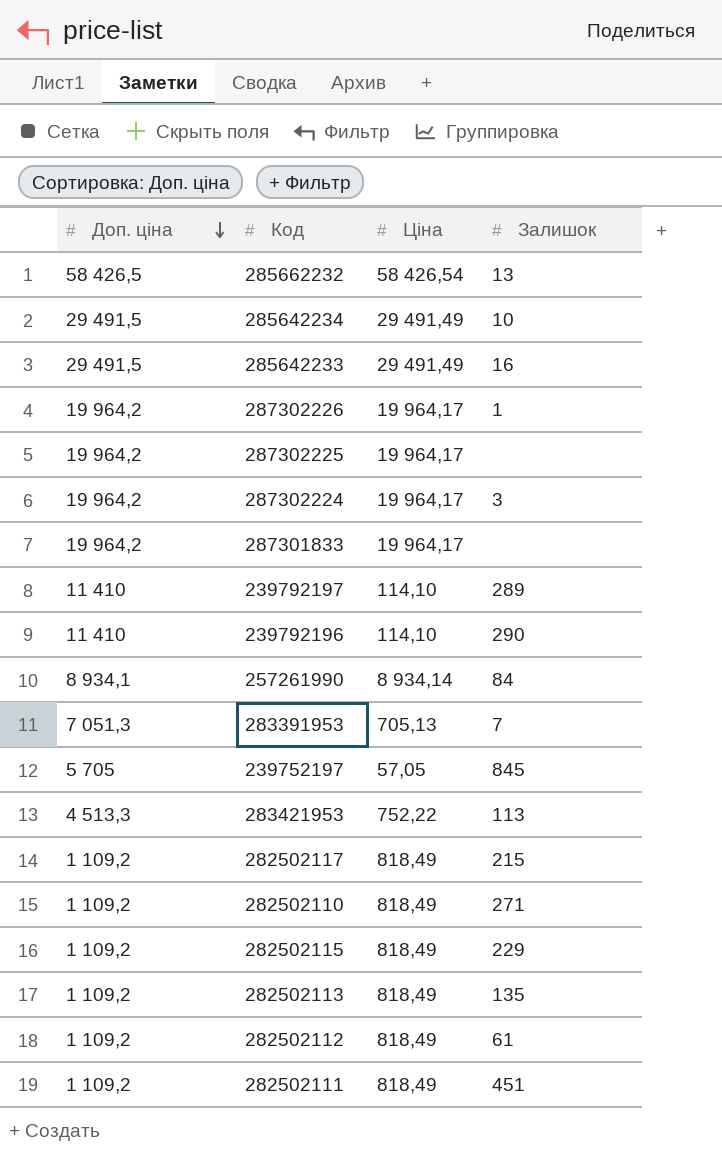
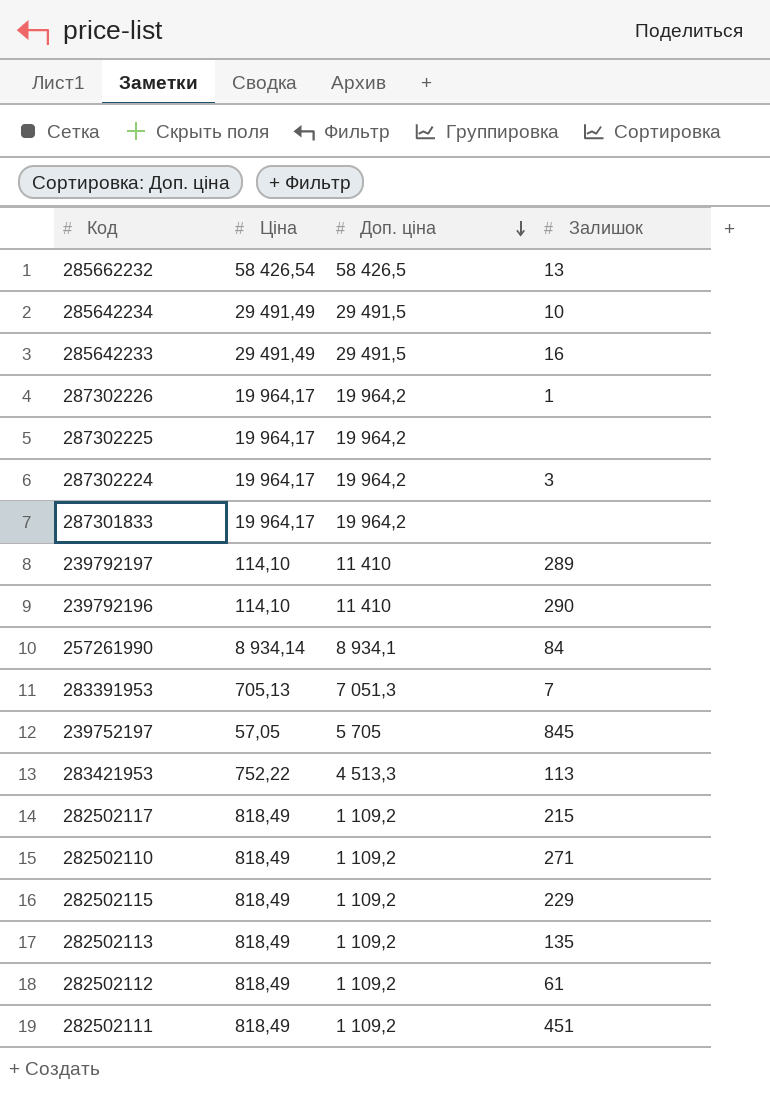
column Доп. ціна | position: 1 -> 3

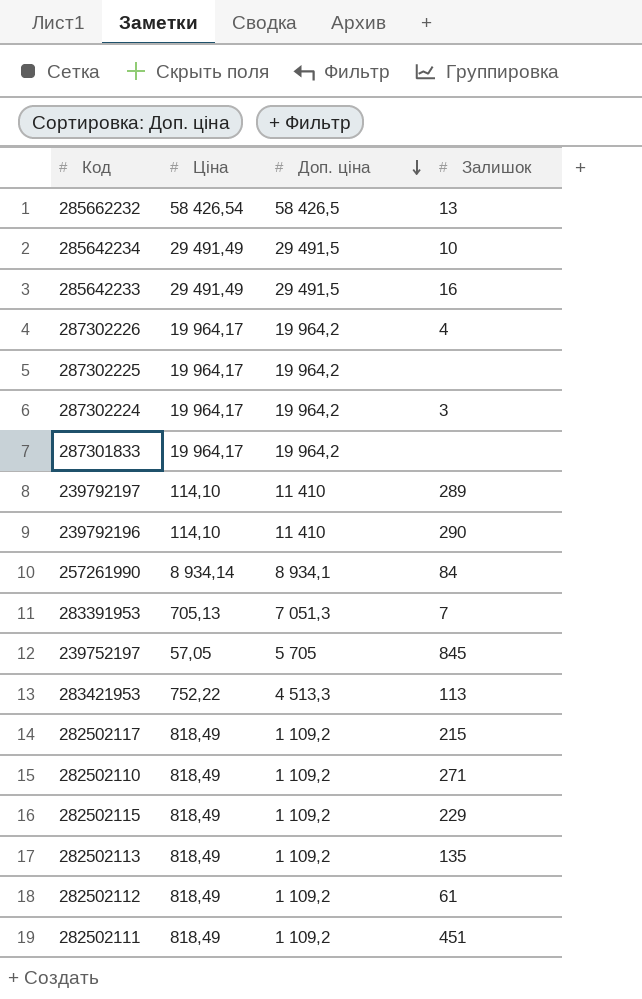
287302226 | Залишок: 1 -> 4

